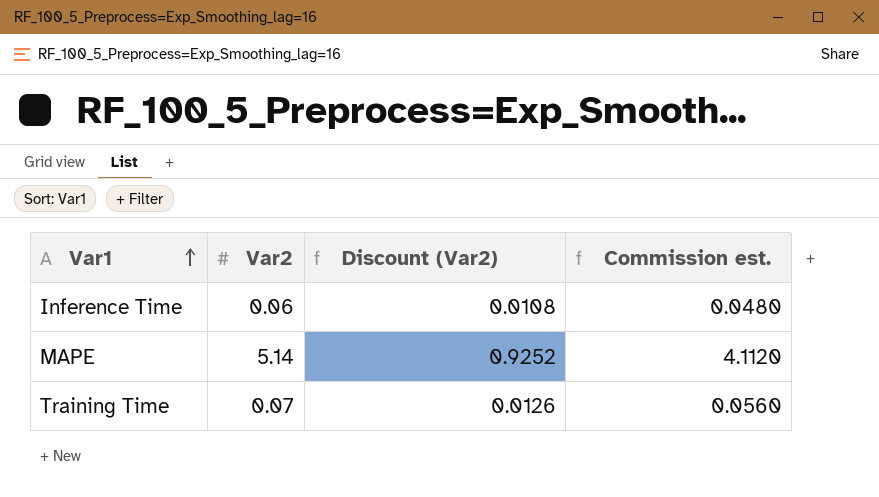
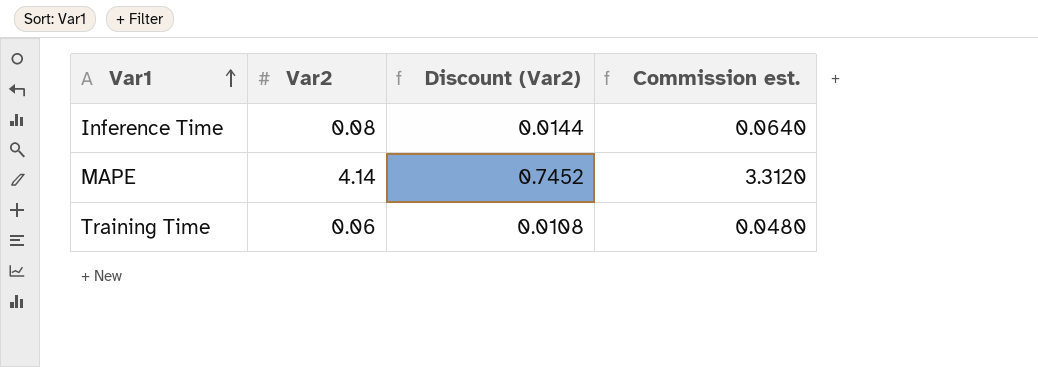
Inference Time | Var2: 0.06 -> 0.08
Inference Time | Discount (Var2): 0.0108 -> 0.0144
Inference Time | Commission est.: 0.0480 -> 0.0640
MAPE | Var2: 5.14 -> 4.14
MAPE | Discount (Var2): 0.9252 -> 0.7452
MAPE | Commission est.: 4.1120 -> 3.3120
Training Time | Var2: 0.07 -> 0.06
Training Time | Discount (Var2): 0.0126 -> 0.0108
Training Time | Commission est.: 0.0560 -> 0.0480

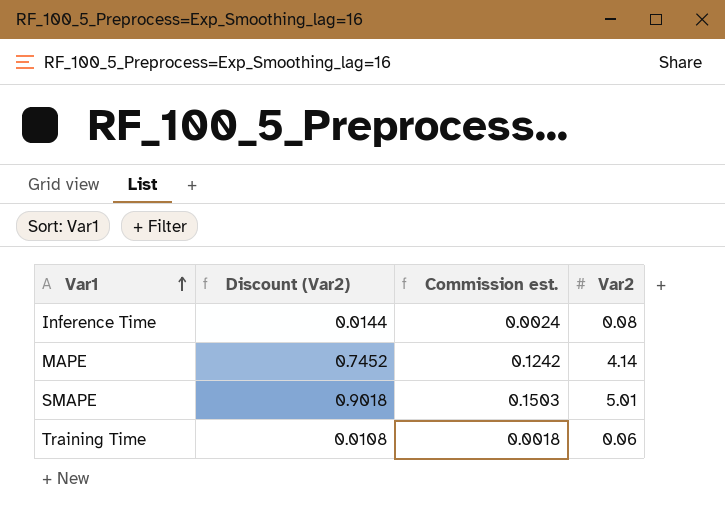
column Commission est. | formula: [Var2] * 0.8 -> [Var2] * 0.03
column Var2 | position: 2 -> 4
row SMAPE: none -> 0.9018 | 0.1503 | 5.01

